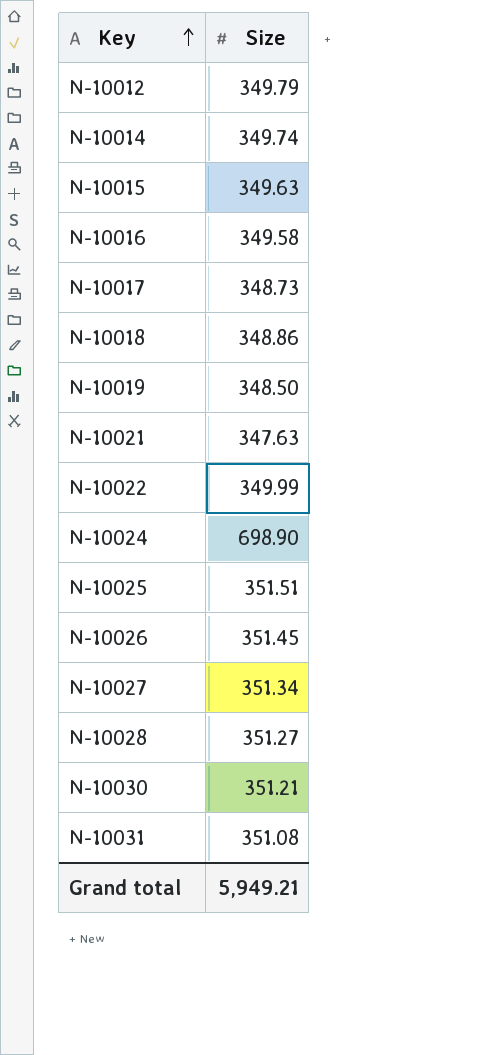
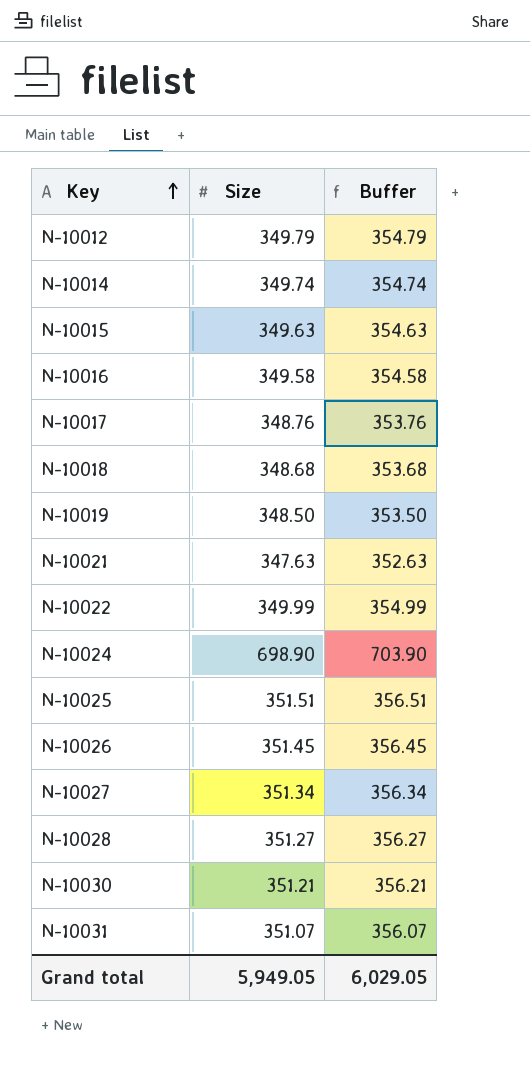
column Buffer | formula: none -> [Size] + 5
N-10017 | Size: 348.73 -> 348.76
N-10018 | Size: 348.86 -> 348.68
N-10031 | Size: 351.08 -> 351.07
Grand total | Size: 5,949.21 -> 5,949.05

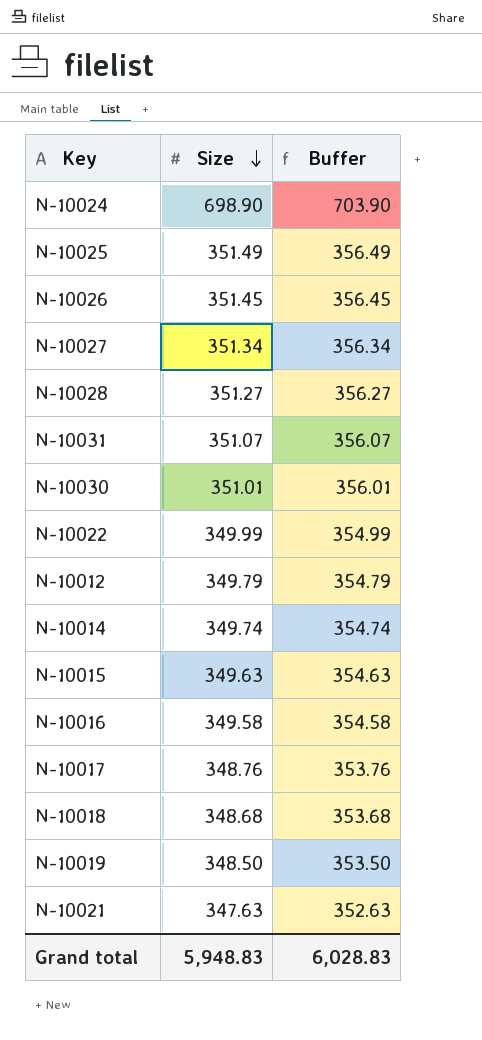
row order: Key ascending -> Size descending
N-10025 | Size: 351.51 -> 351.49
N-10025 | Buffer: 356.51 -> 356.49
N-10030 | Size: 351.21 -> 351.01
N-10030 | Buffer: 356.21 -> 356.01
Grand total | Size: 5,949.05 -> 5,948.83
Grand total | Buffer: 6,029.05 -> 6,028.83

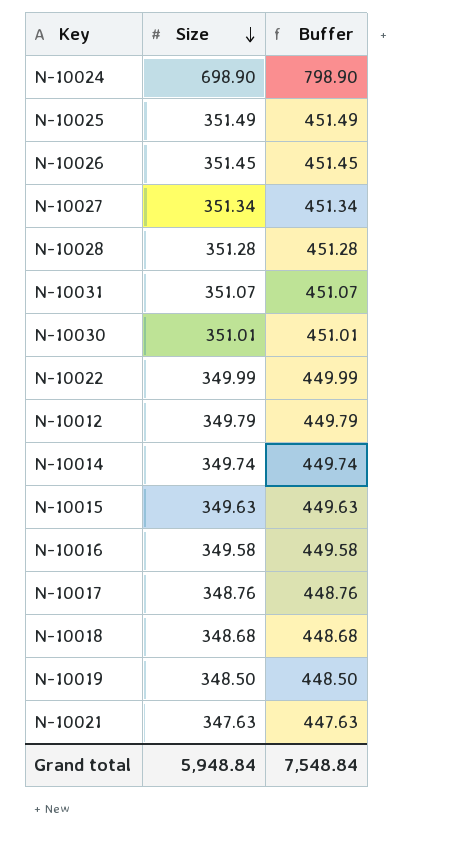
column Buffer | formula: [Size] + 5 -> [Size] + 100
N-10028 | Size: 351.27 -> 351.28
Grand total | Size: 5,948.83 -> 5,948.84
Grand total | Buffer: 6,028.83 -> 7,548.84

